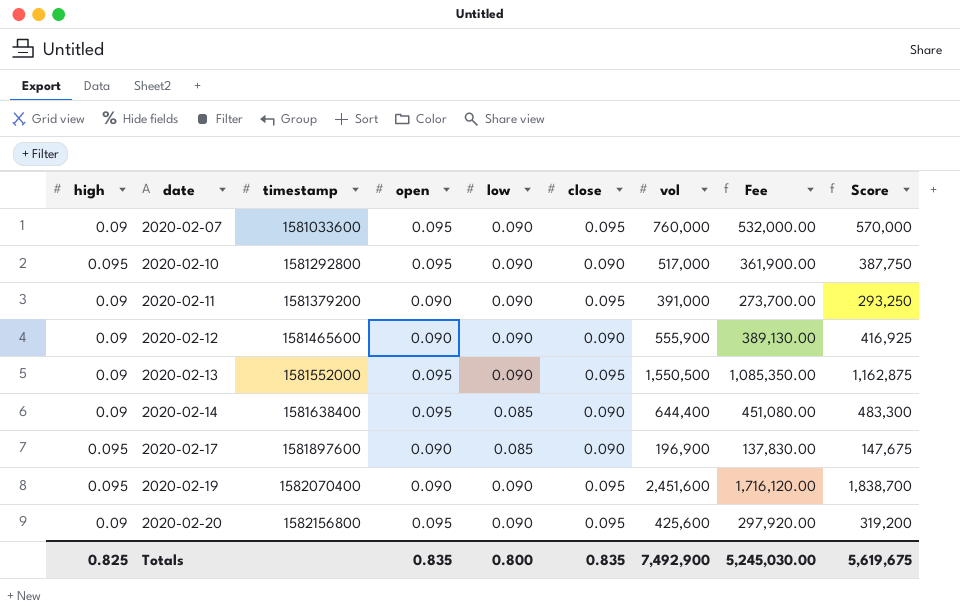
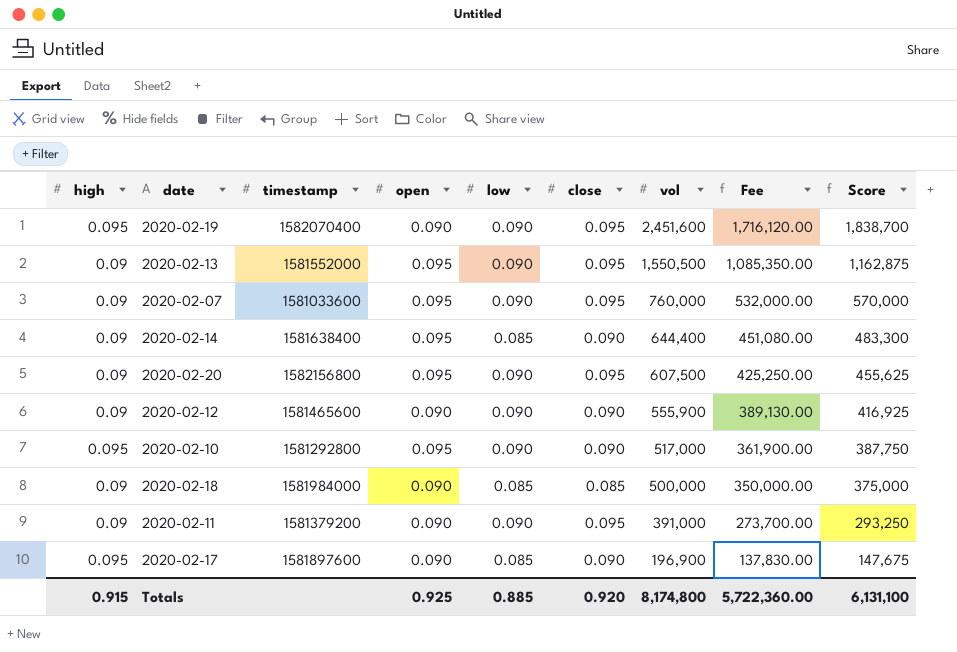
row order: date ascending -> vol descending
2020-02-20 | vol: 425,600 -> 607,500
2020-02-20 | Fee: 297,920.00 -> 425,250.00
2020-02-20 | Score: 319,200 -> 455,625
row 2020-02-18: none -> 0.09 | 1581984000 | 0.090 | 0.085 | 0.085 | 500,000 | 350,000.00 | 375,000
Totals | high: 0.825 -> 0.915
Totals | open: 0.835 -> 0.925
Totals | low: 0.800 -> 0.885
Totals | close: 0.835 -> 0.920
Totals | vol: 7,492,900 -> 8,174,800
Totals | Fee: 5,245,030.00 -> 5,722,360.00
Totals | Score: 5,619,675 -> 6,131,100

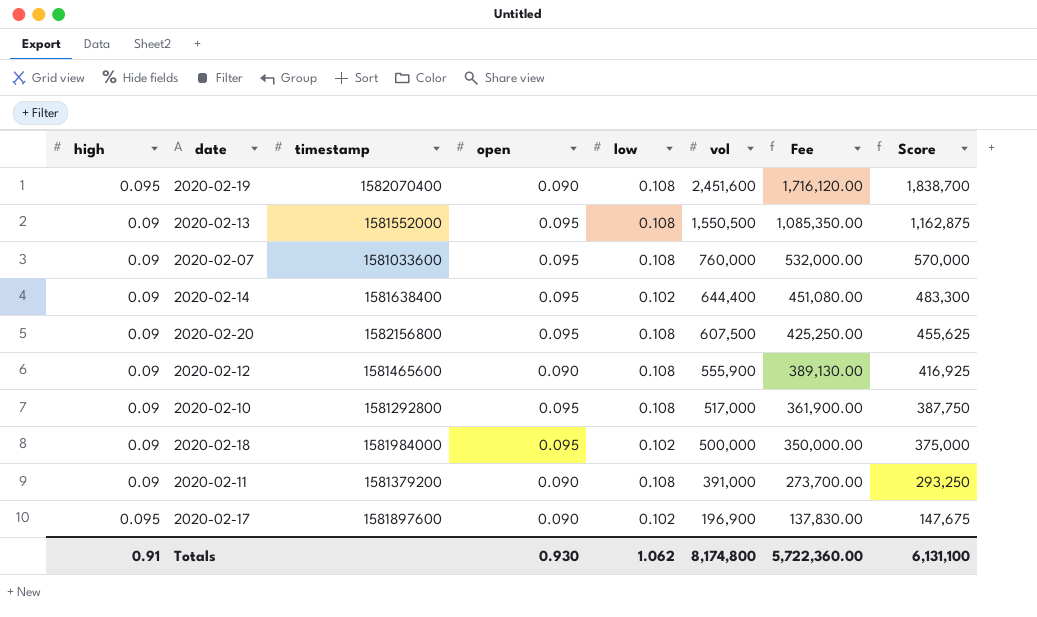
column close | position: 6 -> none
2020-02-19 | low: 0.090 -> 0.108
2020-02-13 | low: 0.090 -> 0.108
2020-02-07 | low: 0.090 -> 0.108
2020-02-14 | low: 0.085 -> 0.102
2020-02-20 | low: 0.090 -> 0.108
2020-02-12 | low: 0.090 -> 0.108
2020-02-10 | high: 0.095 -> 0.09
2020-02-10 | low: 0.090 -> 0.108
2020-02-18 | open: 0.090 -> 0.095
2020-02-18 | low: 0.085 -> 0.102
2020-02-11 | low: 0.090 -> 0.108
2020-02-17 | low: 0.085 -> 0.102
Totals | high: 0.915 -> 0.91
Totals | open: 0.925 -> 0.930
Totals | low: 0.885 -> 1.062

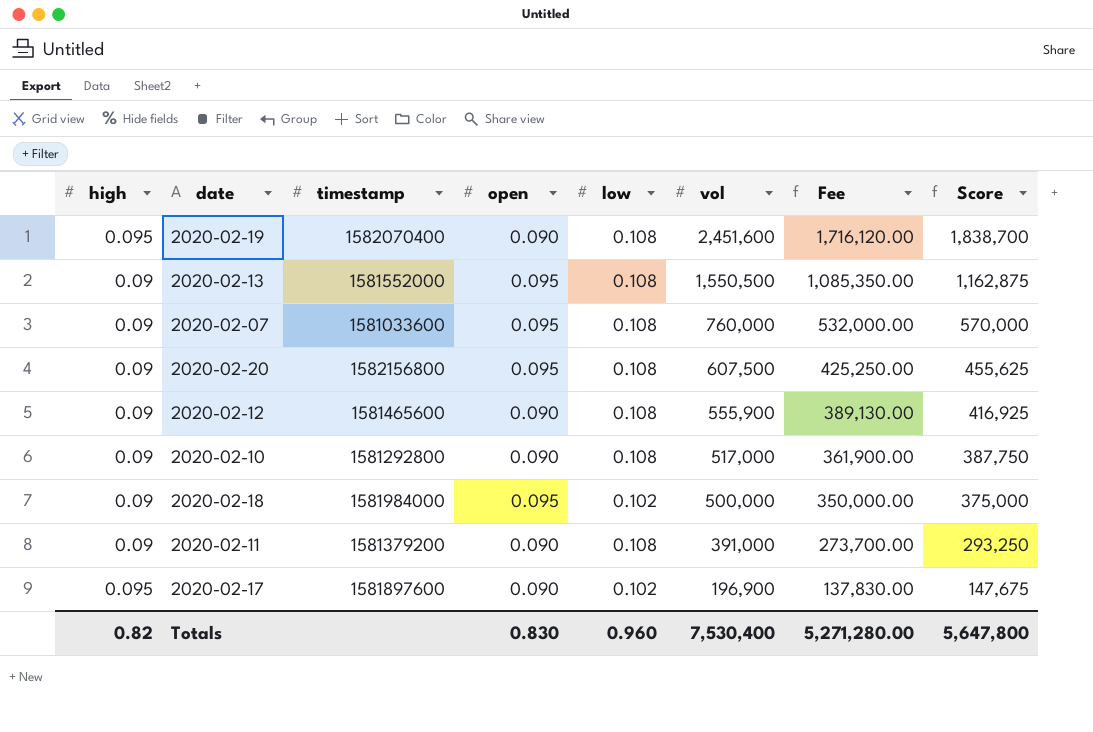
row 2020-02-14: 0.09 | 1581638400 | 0.095 | 0.102 | 644,400 | 451,080.00 | 483,300 -> none
2020-02-10 | open: 0.095 -> 0.090
Totals | high: 0.91 -> 0.82
Totals | open: 0.930 -> 0.830
Totals | low: 1.062 -> 0.960
Totals | vol: 8,174,800 -> 7,530,400
Totals | Fee: 5,722,360.00 -> 5,271,280.00
Totals | Score: 6,131,100 -> 5,647,800

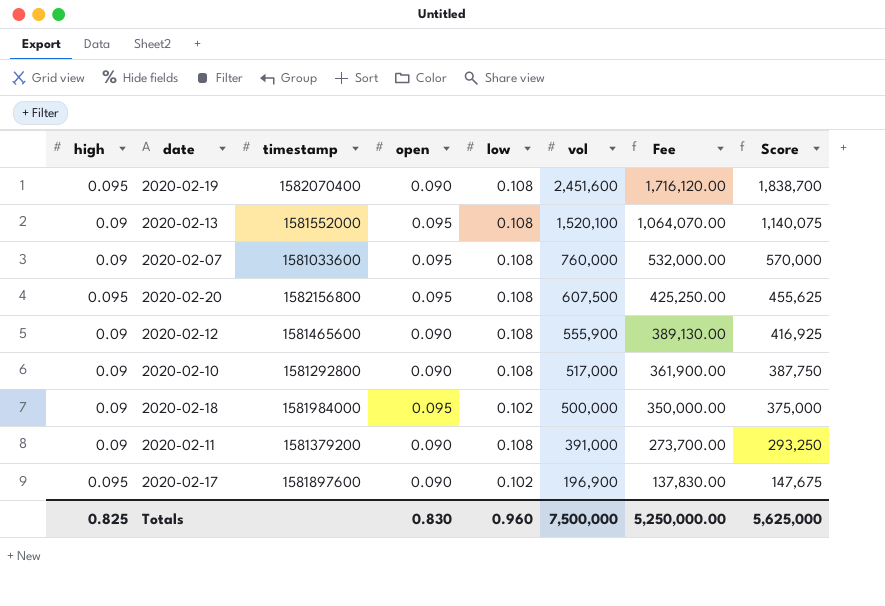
2020-02-13 | vol: 1,550,500 -> 1,520,100
2020-02-13 | Fee: 1,085,350.00 -> 1,064,070.00
2020-02-13 | Score: 1,162,875 -> 1,140,075
2020-02-20 | high: 0.09 -> 0.095
Totals | high: 0.82 -> 0.825
Totals | vol: 7,530,400 -> 7,500,000
Totals | Fee: 5,271,280.00 -> 5,250,000.00
Totals | Score: 5,647,800 -> 5,625,000

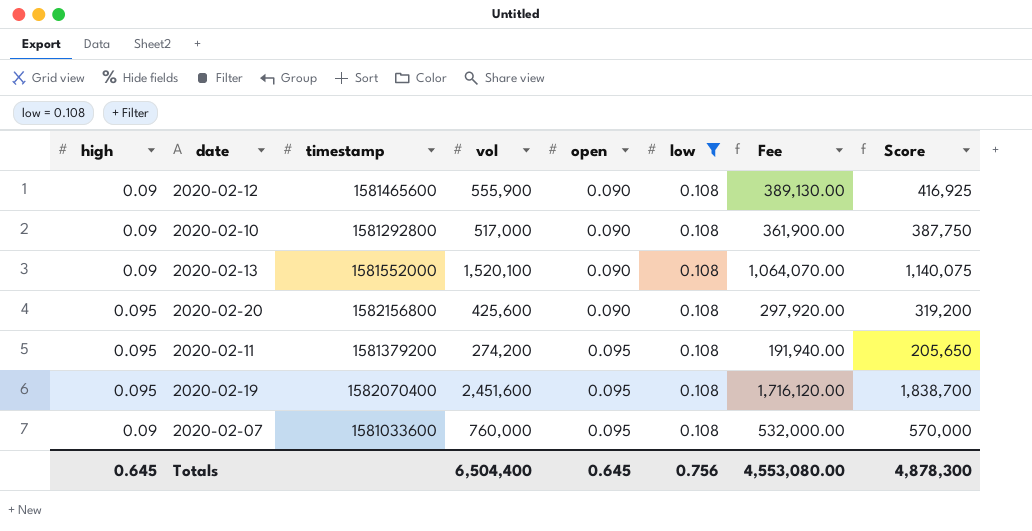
filter: none -> low = 0.108
row order: vol descending -> open ascending
column vol | position: 6 -> 4
2020-02-13 | open: 0.095 -> 0.090
2020-02-20 | vol: 607,500 -> 425,600
2020-02-20 | open: 0.095 -> 0.090
2020-02-20 | Fee: 425,250.00 -> 297,920.00
2020-02-20 | Score: 455,625 -> 319,200
2020-02-11 | high: 0.09 -> 0.095
2020-02-11 | vol: 391,000 -> 274,200
2020-02-11 | open: 0.090 -> 0.095
2020-02-11 | Fee: 273,700.00 -> 191,940.00
2020-02-11 | Score: 293,250 -> 205,650
2020-02-19 | open: 0.090 -> 0.095
Totals | high: 0.825 -> 0.645
Totals | vol: 7,500,000 -> 6,504,400
Totals | open: 0.830 -> 0.645
Totals | low: 0.960 -> 0.756
Totals | Fee: 5,250,000.00 -> 4,553,080.00
Totals | Score: 5,625,000 -> 4,878,300

